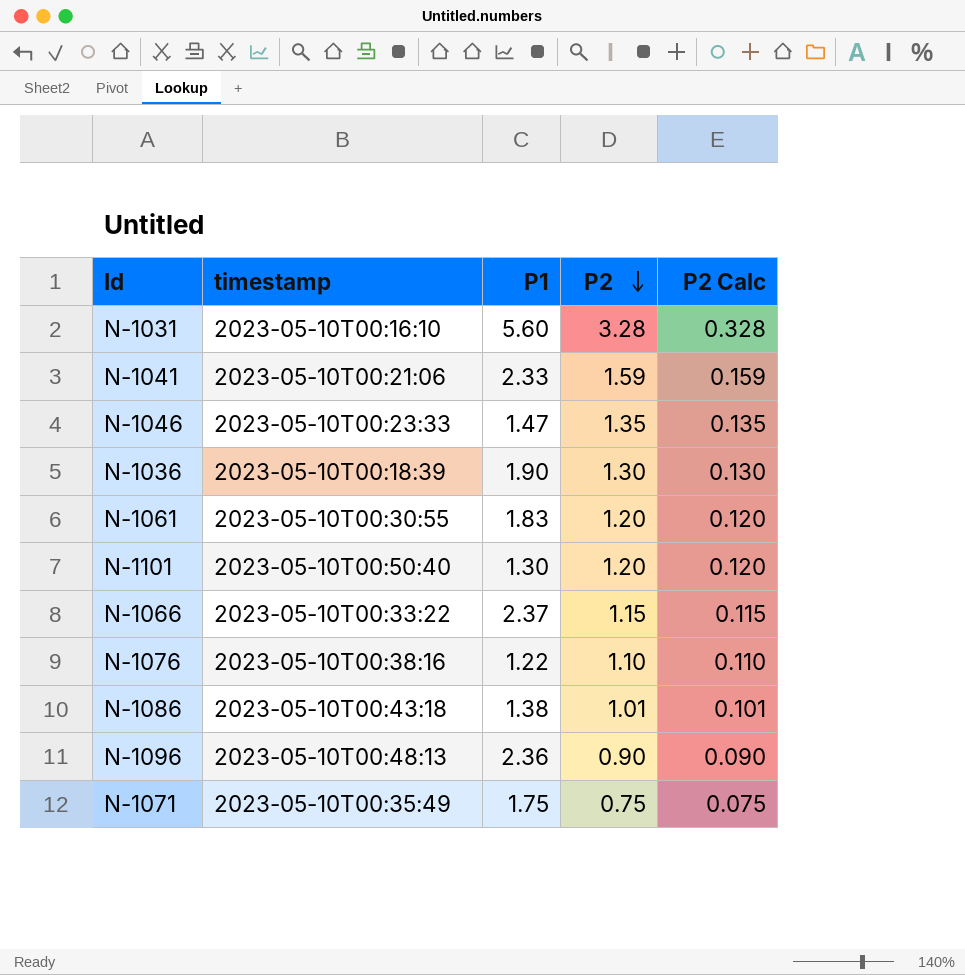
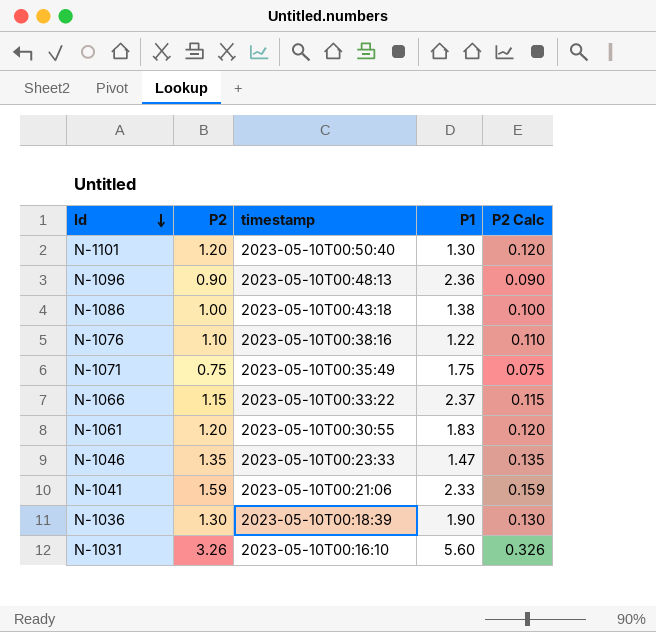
row order: P2 descending -> Id descending
column P2 | position: 4 -> 2
N-1086 | P2: 1.01 -> 1.00
N-1086 | P2 Calc: 0.101 -> 0.100
N-1031 | P2: 3.28 -> 3.26
N-1031 | P2 Calc: 0.328 -> 0.326

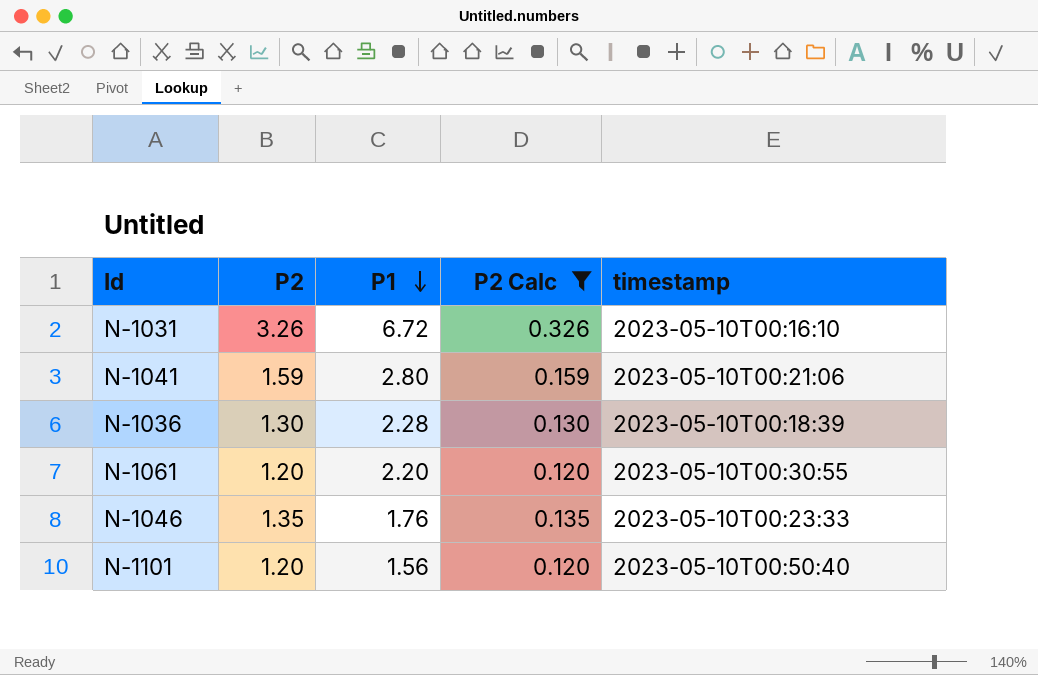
filter: none -> P2 Calc >= 0.120
row order: Id descending -> P1 descending
column timestamp | position: 3 -> 5
N-1031 | P1: 5.60 -> 6.72
N-1041 | P1: 2.33 -> 2.80
N-1036 | P1: 1.90 -> 2.28
N-1061 | P1: 1.83 -> 2.20
N-1046 | P1: 1.47 -> 1.76
N-1101 | P1: 1.30 -> 1.56

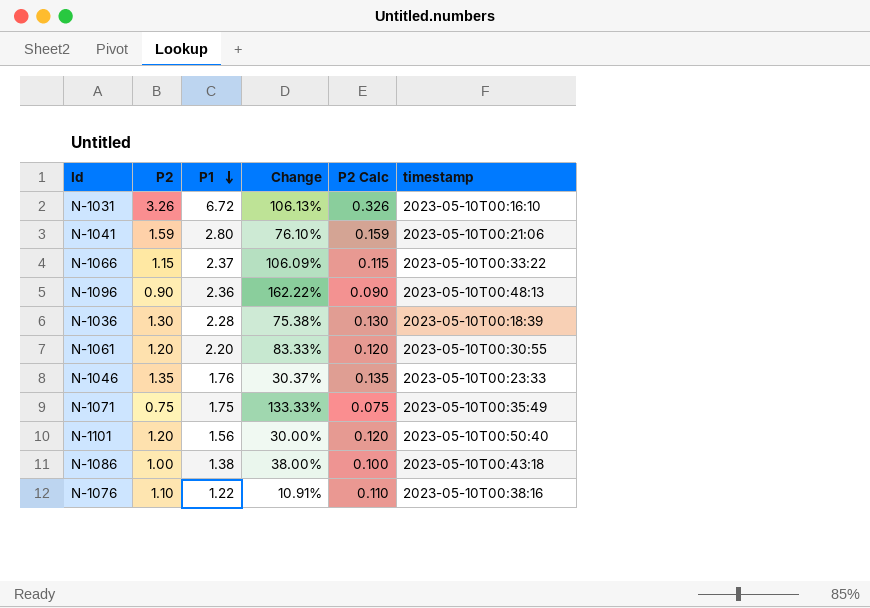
filter: P2 Calc >= 0.120 -> none
column Change | formula: none -> ([P1] - [P2]) / [P2]

